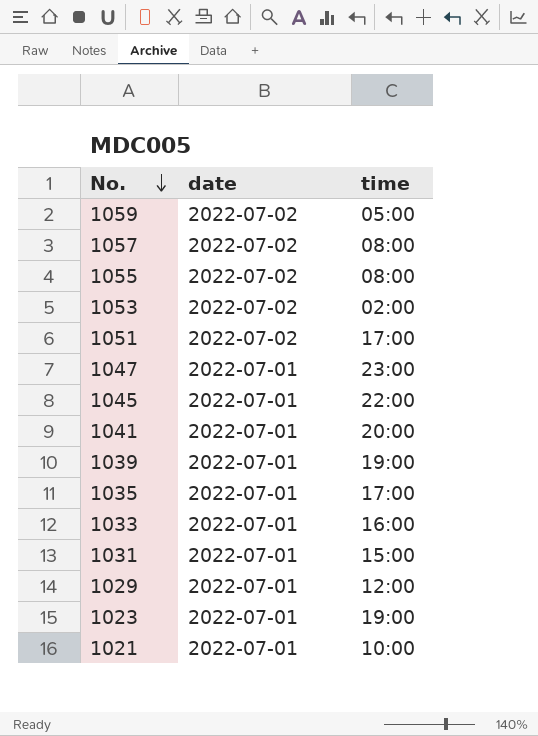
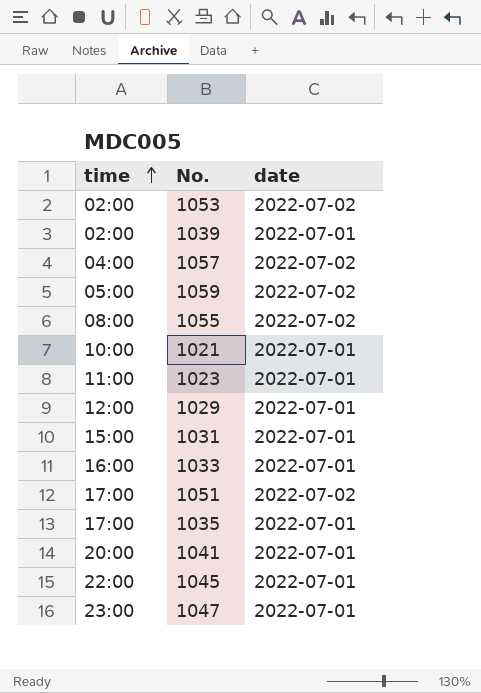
row order: No. descending -> time ascending
column time | position: 3 -> 1
1039 | time: 19:00 -> 02:00
1057 | time: 08:00 -> 04:00
1023 | time: 19:00 -> 11:00

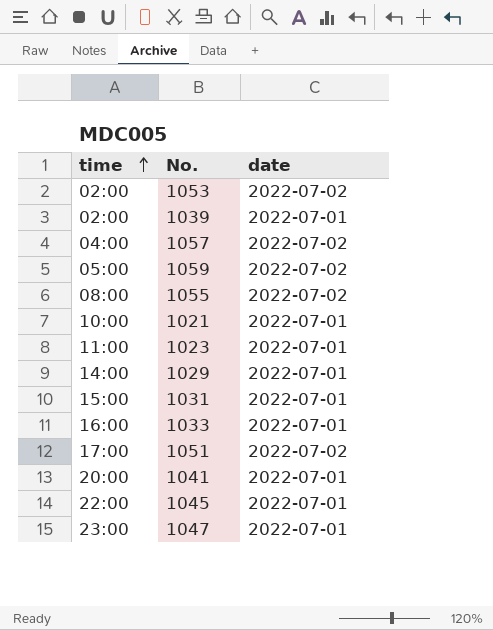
row 1035: 17:00 | 2022-07-01 -> none
1029 | time: 12:00 -> 14:00

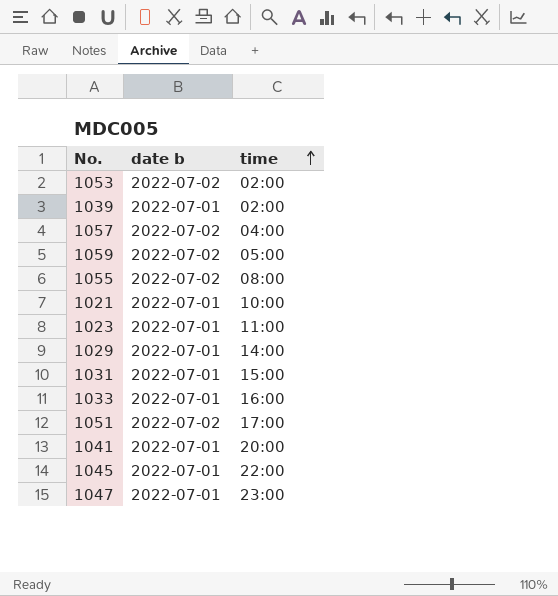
column name: date -> date b
column time | position: 1 -> 3

